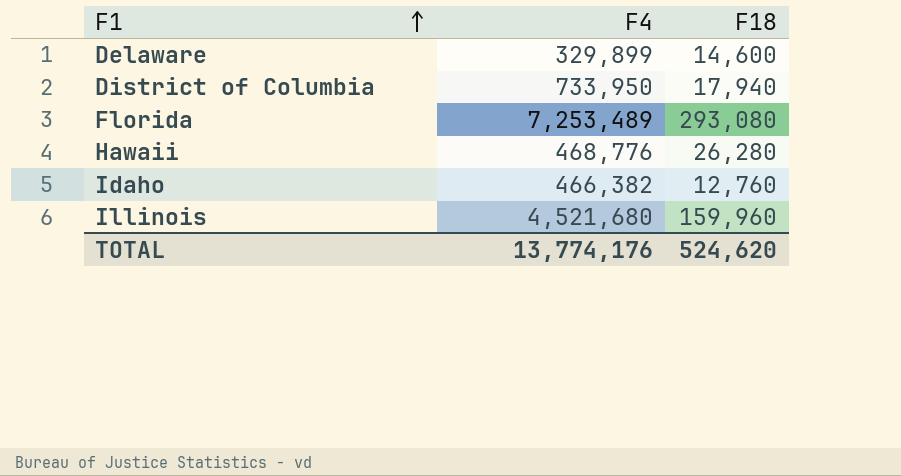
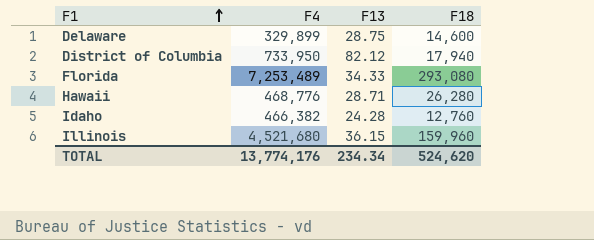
column F13 | position: none -> 3

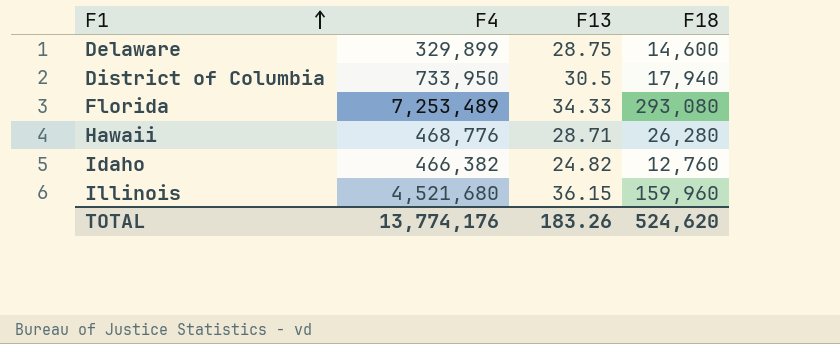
District of Columbia | F13: 82.12 -> 30.5
Idaho | F13: 24.28 -> 24.82
TOTAL | F13: 234.34 -> 183.26

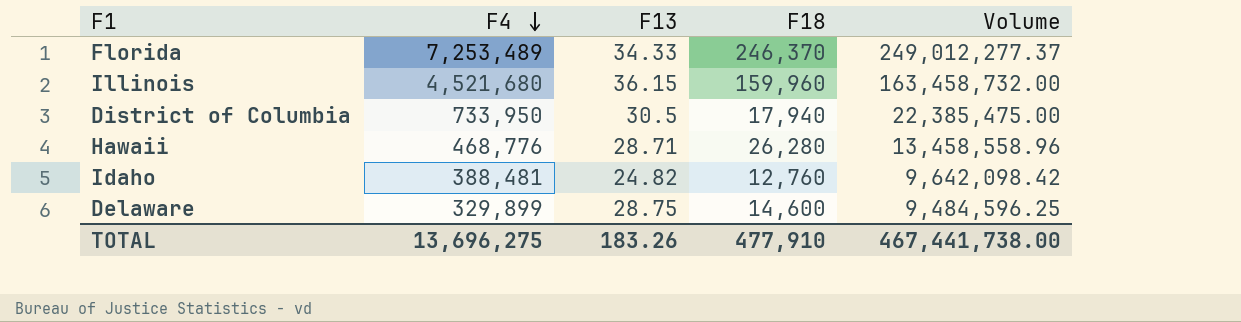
row order: F1 ascending -> F4 descending
column Volume | formula: none -> [F4] * [F13]
Florida | F18: 293,080 -> 246,370
Idaho | F4: 466,382 -> 388,481
TOTAL | F4: 13,774,176 -> 13,696,275
TOTAL | F18: 524,620 -> 477,910

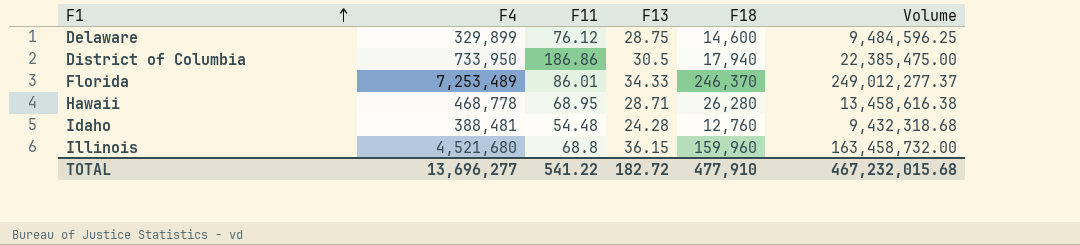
row order: F4 descending -> F1 ascending
column F11 | position: none -> 3
Hawaii | F4: 468,776 -> 468,778
Hawaii | Volume: 13,458,558.96 -> 13,458,616.38
Idaho | F13: 24.82 -> 24.28
Idaho | Volume: 9,642,098.42 -> 9,432,318.68
TOTAL | F4: 13,696,275 -> 13,696,277
TOTAL | F13: 183.26 -> 182.72
TOTAL | Volume: 467,441,738.00 -> 467,232,015.68

